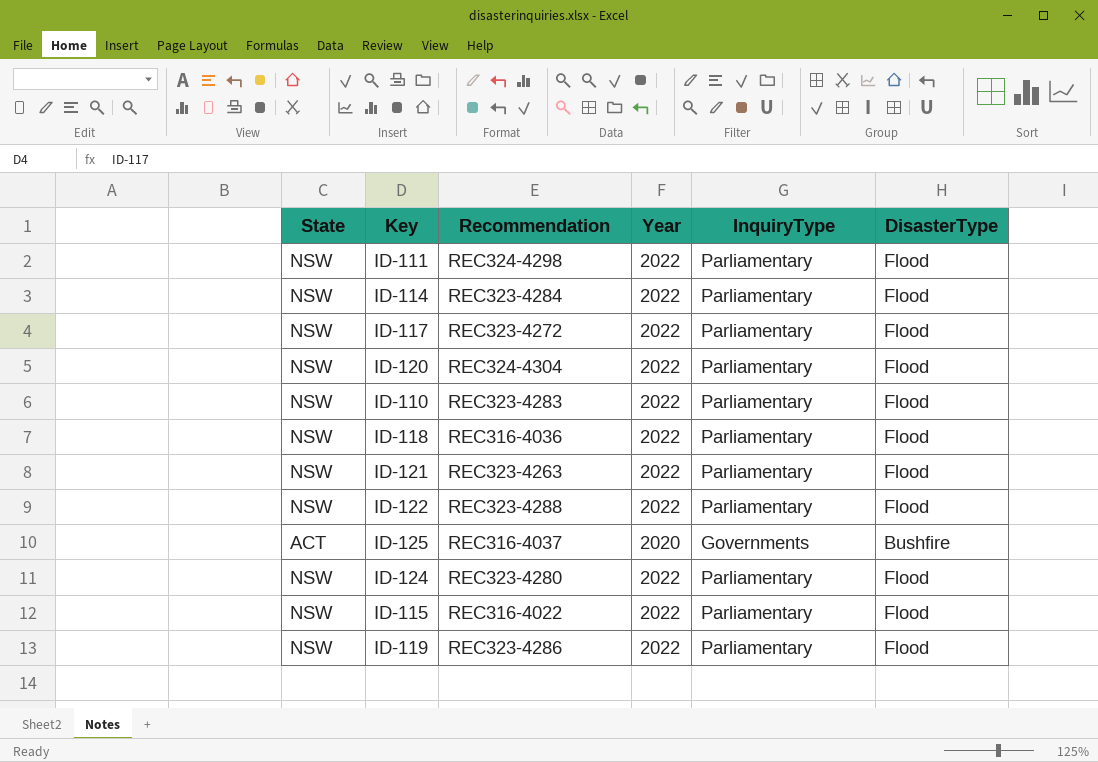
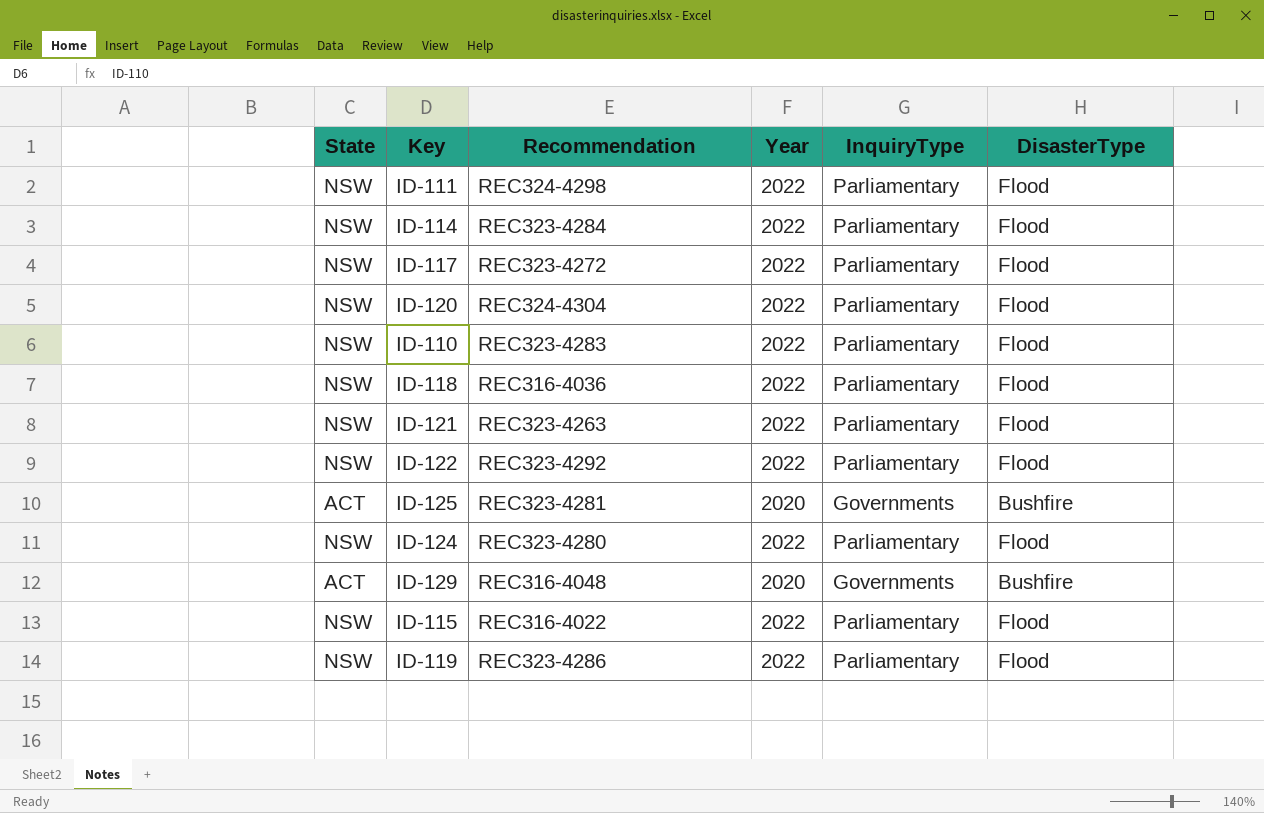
ID-122 | Recommendation: REC323-4288 -> REC323-4292
ID-125 | Recommendation: REC316-4037 -> REC323-4281
row ID-129: none -> ACT | REC316-4048 | 2020 | Governments | Bushfire

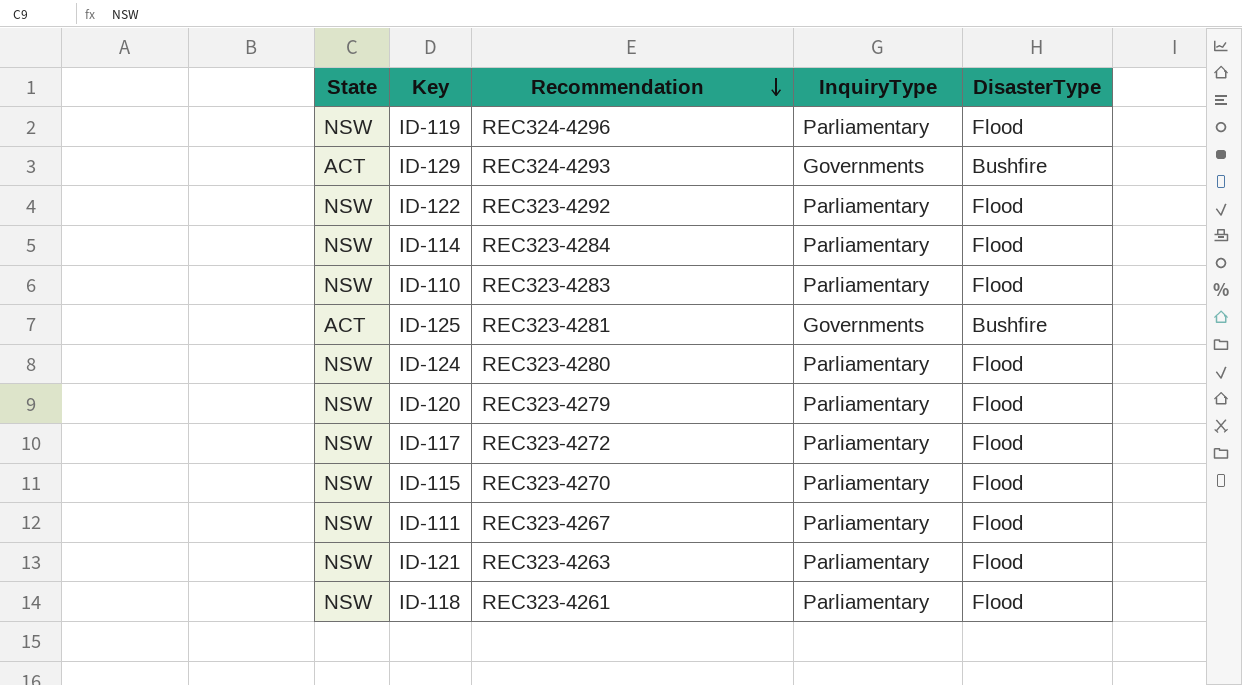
row order: none -> Recommendation descending
column Year | position: 4 -> none
ID-119 | Recommendation: REC323-4286 -> REC324-4296
ID-129 | Recommendation: REC316-4048 -> REC324-4293
ID-120 | Recommendation: REC324-4304 -> REC323-4279
ID-115 | Recommendation: REC316-4022 -> REC323-4270
ID-111 | Recommendation: REC324-4298 -> REC323-4267
ID-118 | Recommendation: REC316-4036 -> REC323-4261

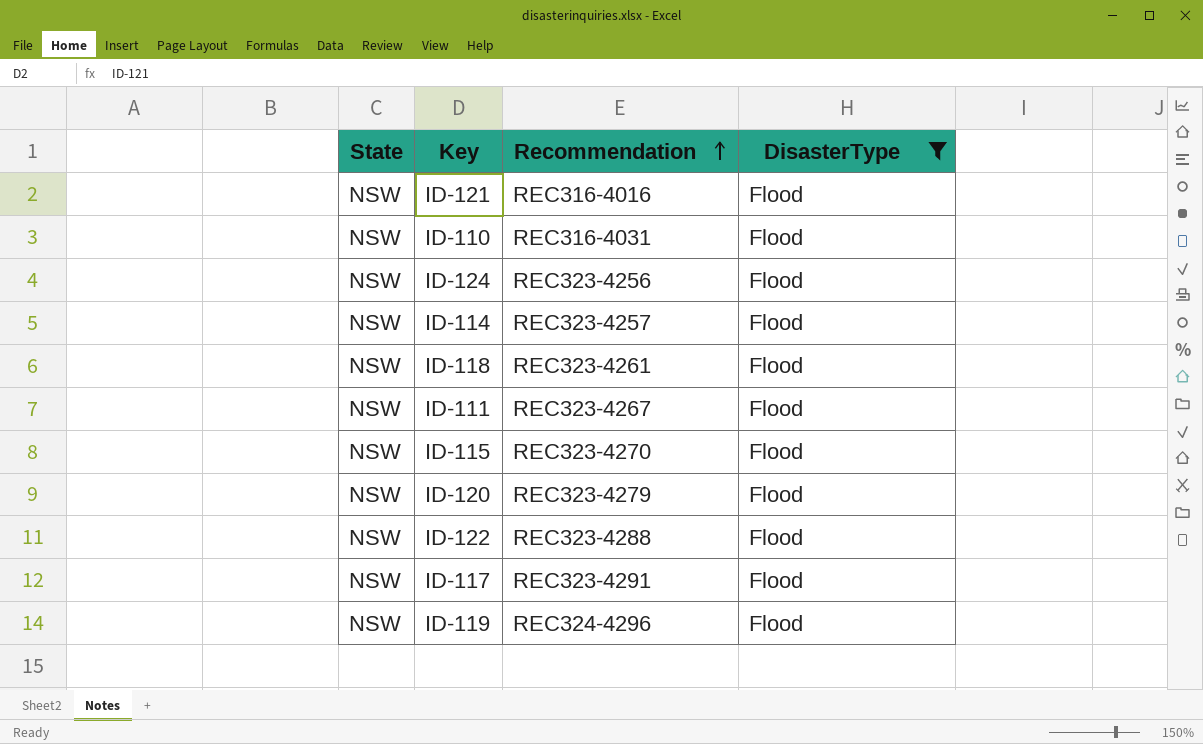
filter: none -> DisasterType = Flood
row order: Recommendation descending -> Recommendation ascending
column InquiryType | position: 4 -> none
ID-121 | Recommendation: REC323-4263 -> REC316-4016
ID-110 | Recommendation: REC323-4283 -> REC316-4031
ID-124 | Recommendation: REC323-4280 -> REC323-4256
ID-114 | Recommendation: REC323-4284 -> REC323-4257
ID-122 | Recommendation: REC323-4292 -> REC323-4288
ID-117 | Recommendation: REC323-4272 -> REC323-4291

